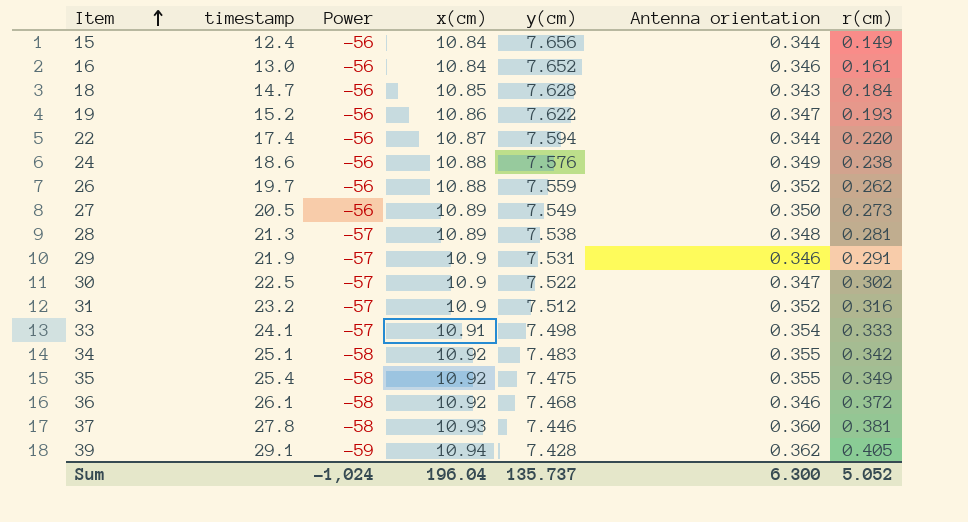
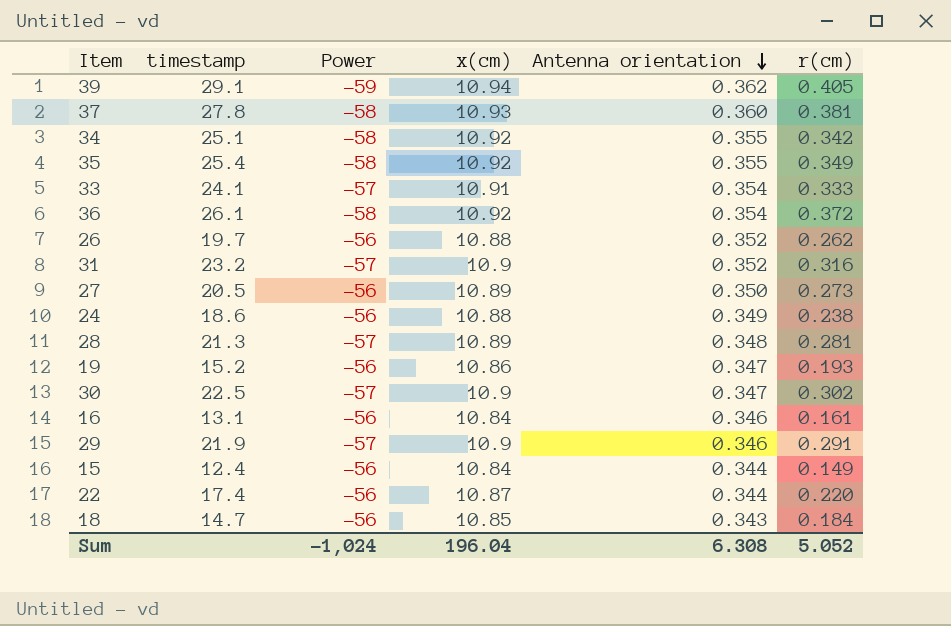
row order: Item ascending -> Antenna orientation descending
column y(cm) | position: 5 -> none
36 | Antenna orientation: 0.346 -> 0.354
16 | timestamp: 13.0 -> 13.1
Sum | Antenna orientation: 6.300 -> 6.308

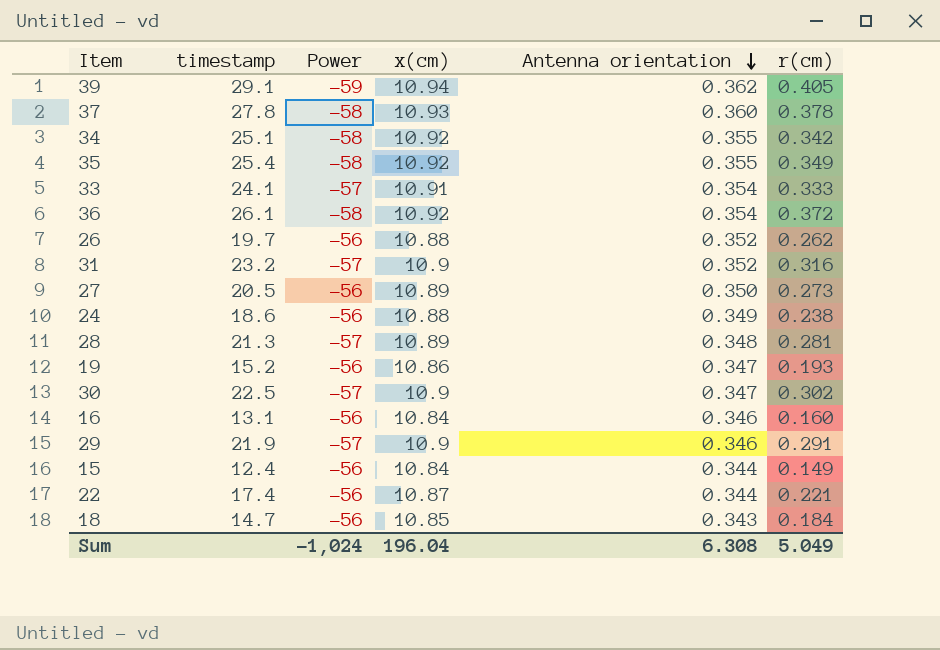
37 | r(cm): 0.381 -> 0.378
16 | r(cm): 0.161 -> 0.160
22 | r(cm): 0.220 -> 0.221
Sum | r(cm): 5.052 -> 5.049

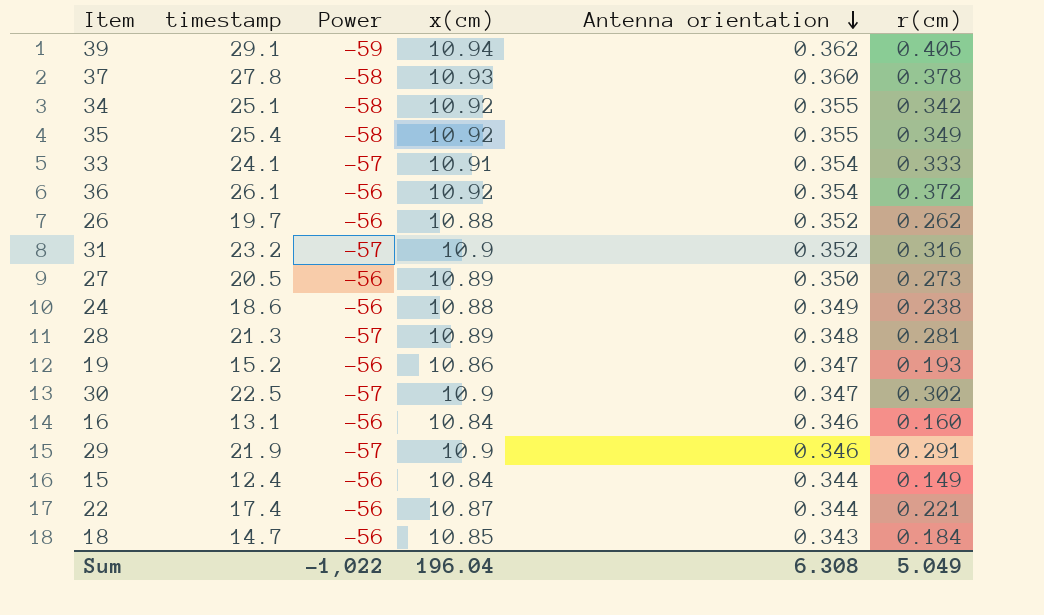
36 | Power: -58 -> -56
Sum | Power: -1,024 -> -1,022

